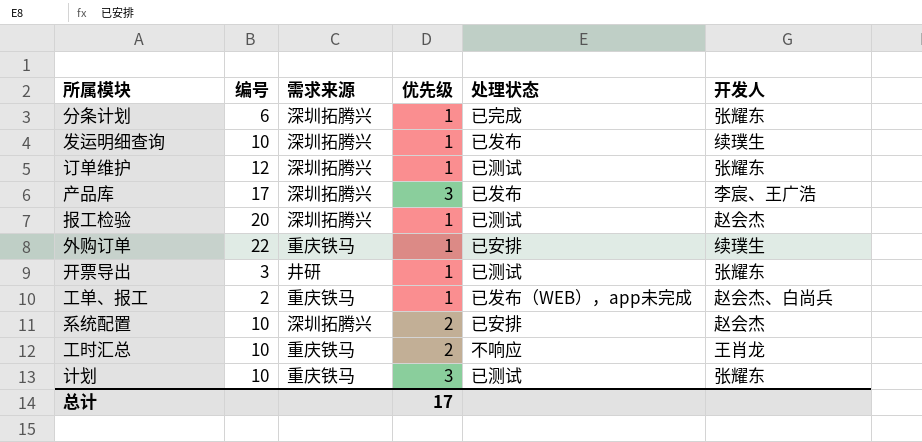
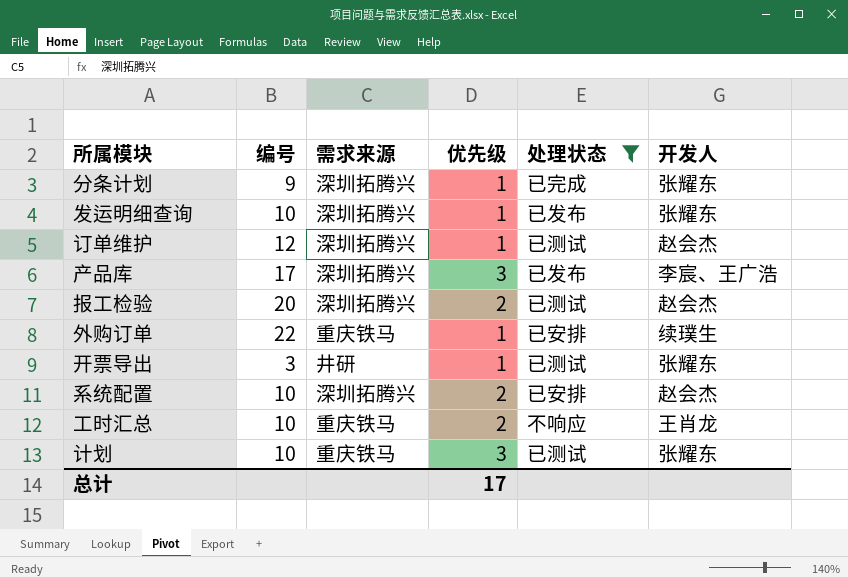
filter: none -> 处理状态 != 已发布（WEB），app未完成
分条计划 | 编号: 6 -> 9
发运明细查询 | 开发人: 续璞生 -> 张耀东
订单维护 | 开发人: 张耀东 -> 赵会杰
报工检验 | 优先级: 1 -> 2

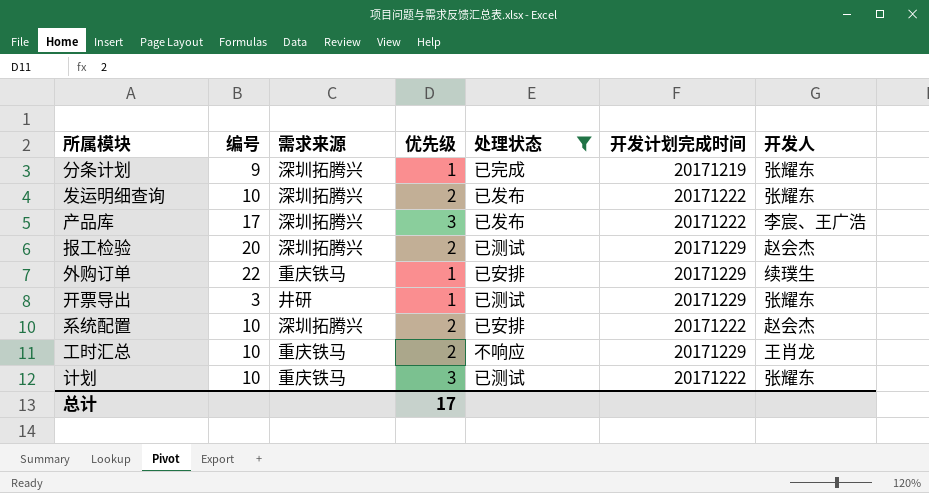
column 开发计划完成时间 | position: none -> 6
row 订单维护: 12 | 深圳拓腾兴 | 1 | 已测试 | 赵会杰 -> none
发运明细查询 | 优先级: 1 -> 2

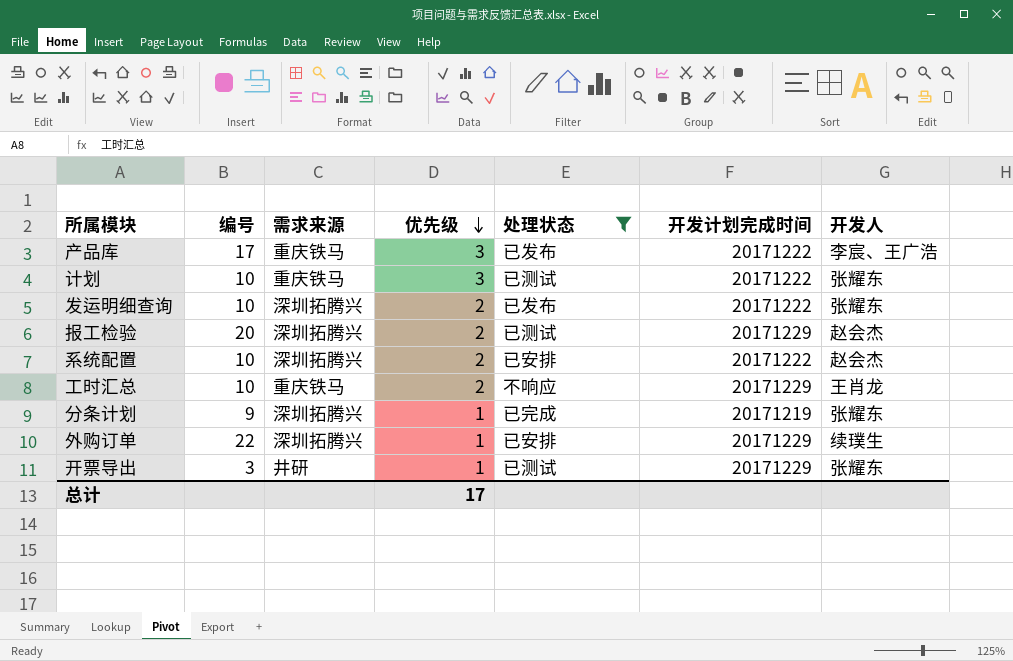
row order: none -> 优先级 descending
产品库 | 需求来源: 深圳拓腾兴 -> 重庆铁马
外购订单 | 需求来源: 重庆铁马 -> 深圳拓腾兴

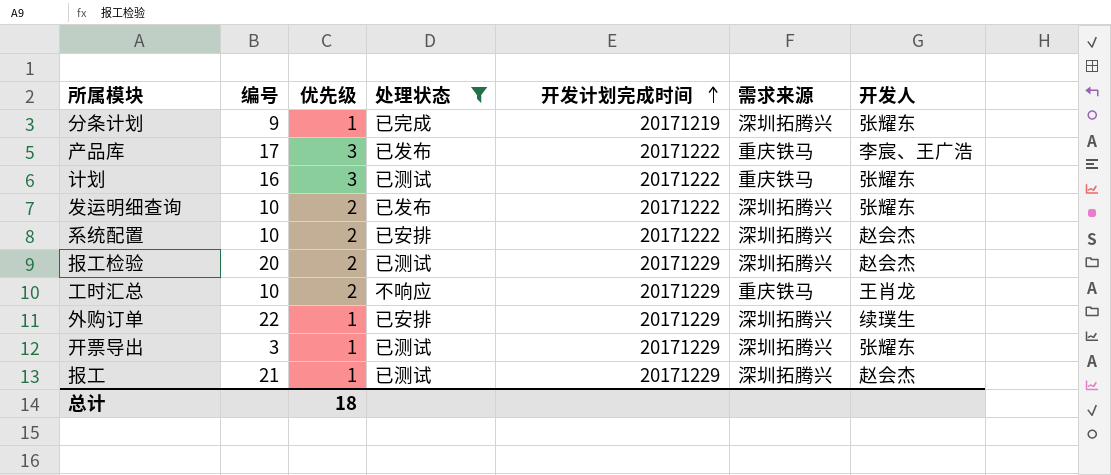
row order: 优先级 descending -> 开发计划完成时间 ascending
column 需求来源 | position: 3 -> 6
计划 | 编号: 10 -> 16
开票导出 | 需求来源: 井研 -> 深圳拓腾兴
row 报工: none -> 21 | 1 | 已测试 | 20171229 | 深圳拓腾兴 | 赵会杰
总计 | 优先级: 17 -> 18

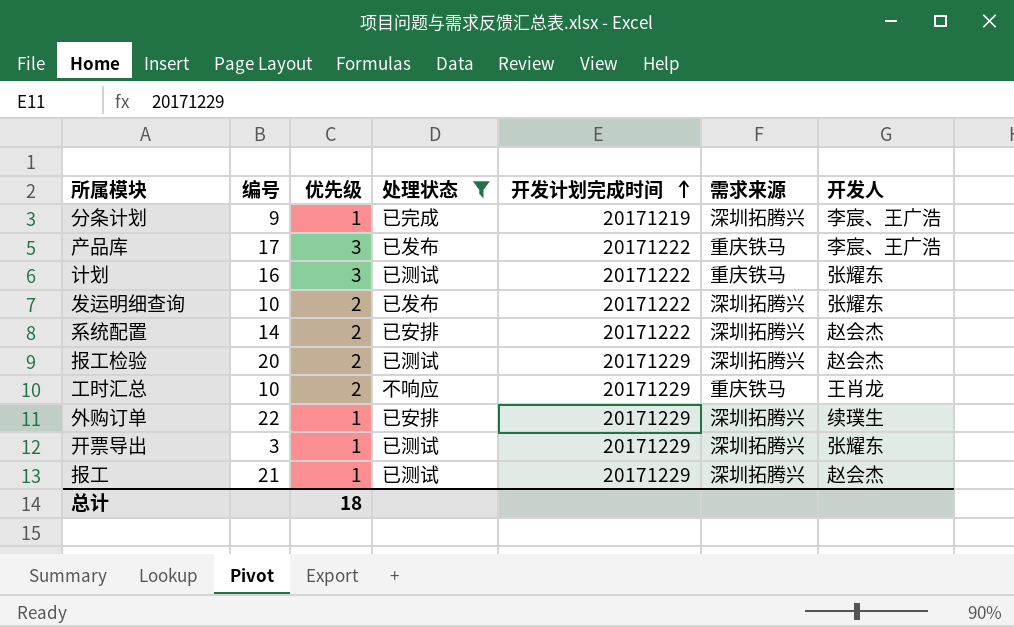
分条计划 | 开发人: 张耀东 -> 李宸、王广浩
系统配置 | 编号: 10 -> 14

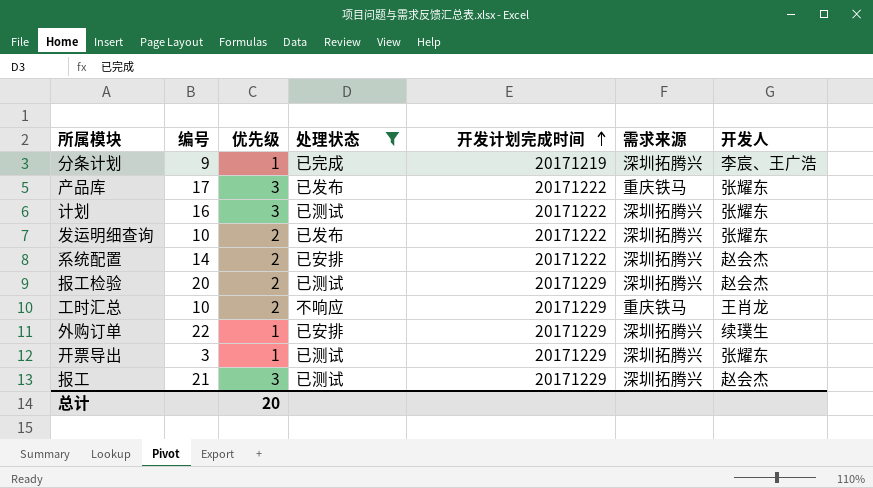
产品库 | 开发人: 李宸、王广浩 -> 张耀东
计划 | 需求来源: 重庆铁马 -> 深圳拓腾兴
报工 | 优先级: 1 -> 3
总计 | 优先级: 18 -> 20

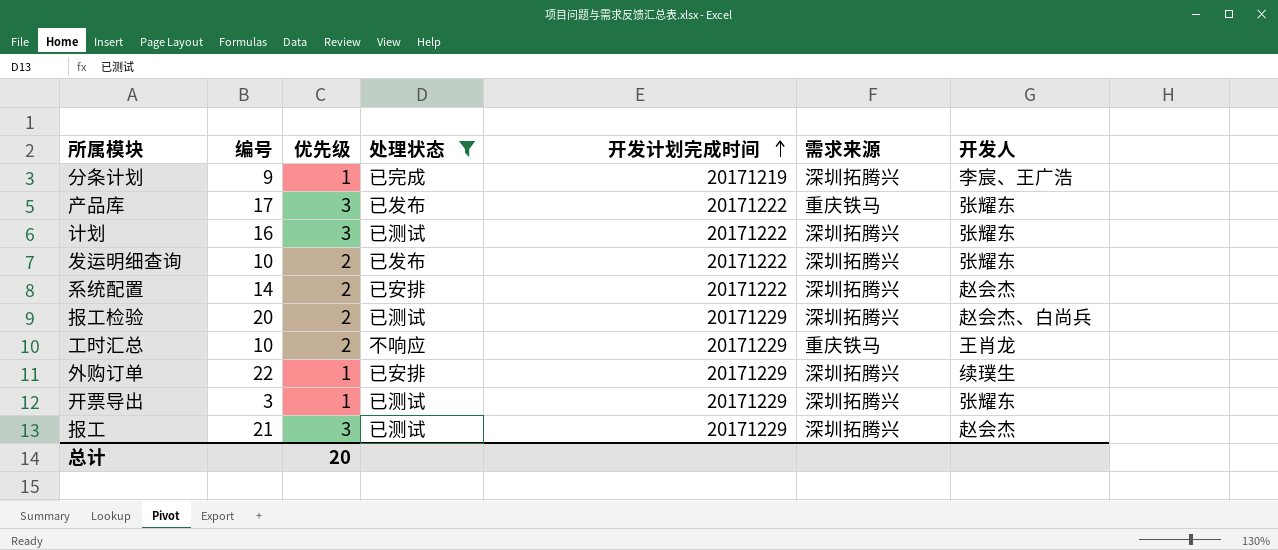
报工检验 | 开发人: 赵会杰 -> 赵会杰、白尚兵

